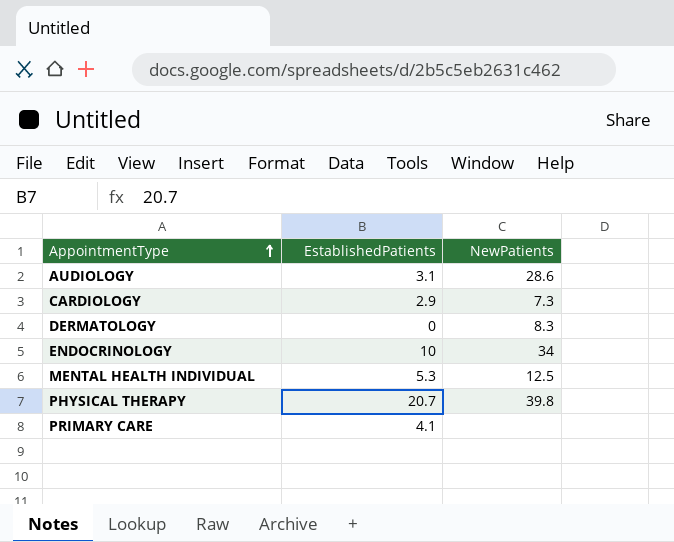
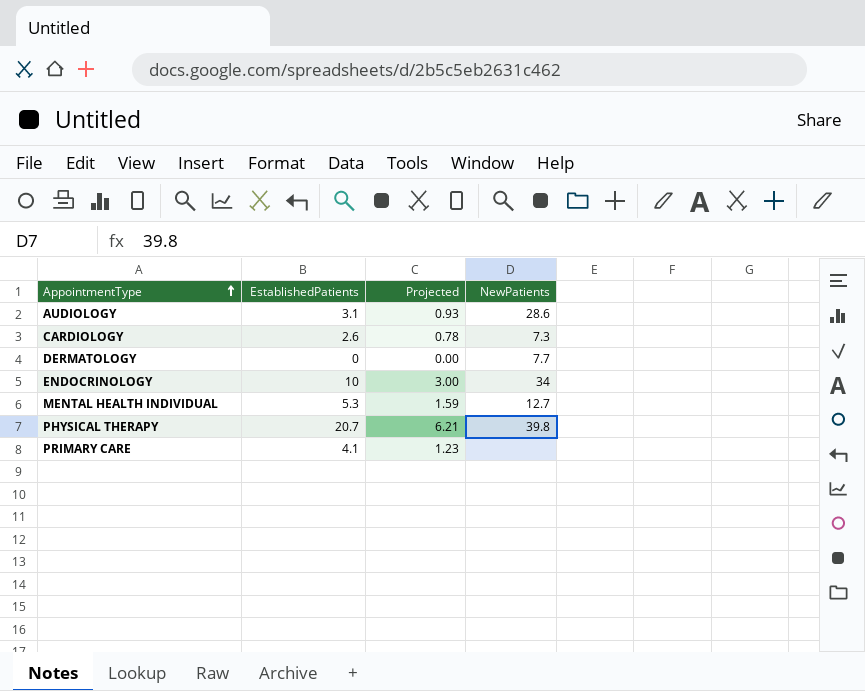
column Projected | formula: none -> [EstablishedPatients] * 0.3
CARDIOLOGY | EstablishedPatients: 2.9 -> 2.6
DERMATOLOGY | NewPatients: 8.3 -> 7.7
MENTAL HEALTH INDIVIDUAL | NewPatients: 12.5 -> 12.7

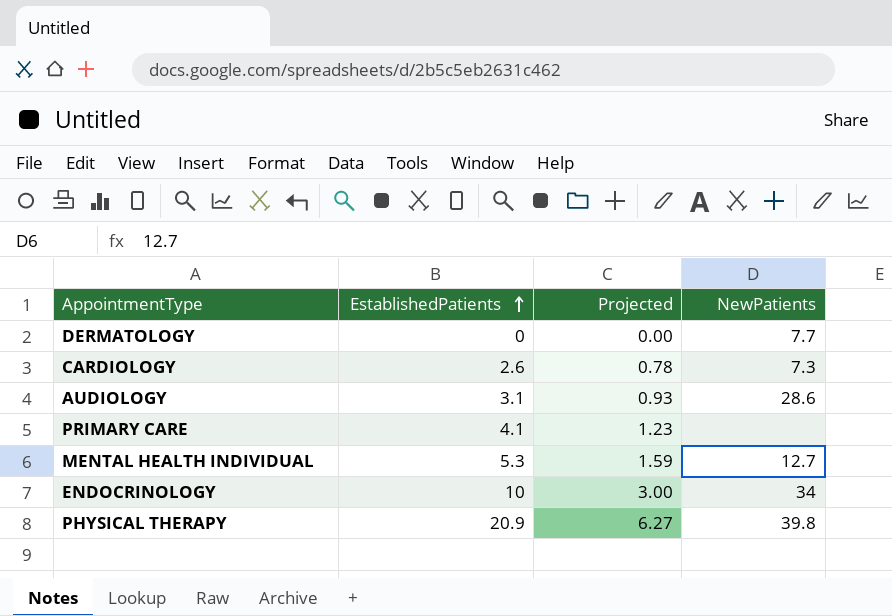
row order: AppointmentType ascending -> EstablishedPatients ascending
PHYSICAL THERAPY | EstablishedPatients: 20.7 -> 20.9
PHYSICAL THERAPY | Projected: 6.21 -> 6.27

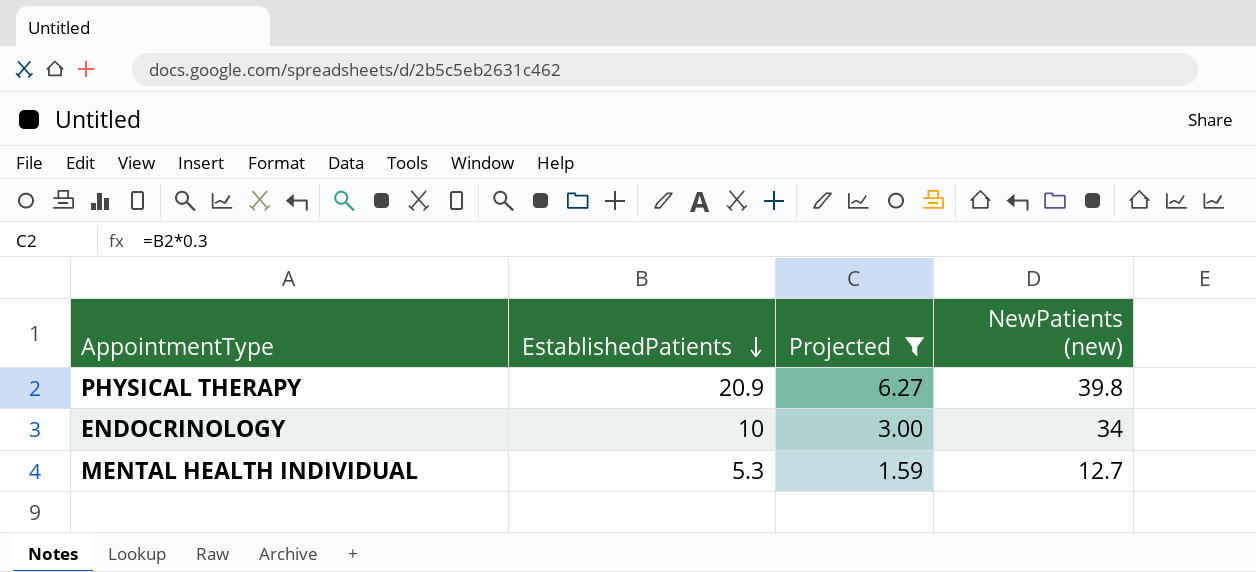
filter: none -> Projected >= 1.59
row order: EstablishedPatients ascending -> EstablishedPatients descending
column name: NewPatients -> NewPatients (new)

